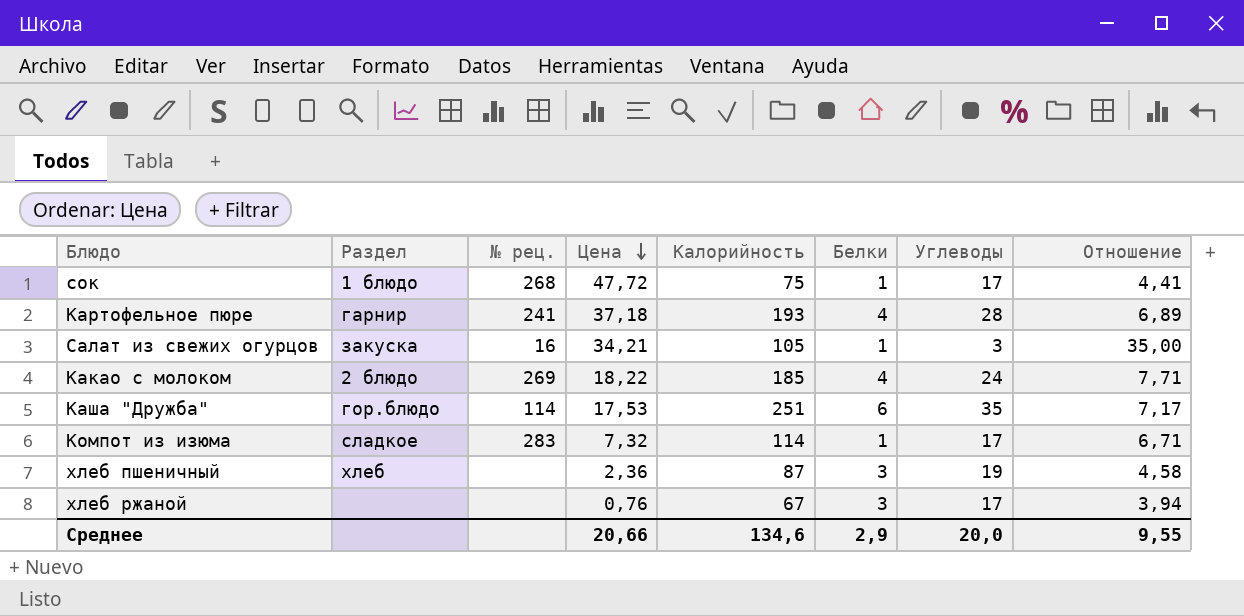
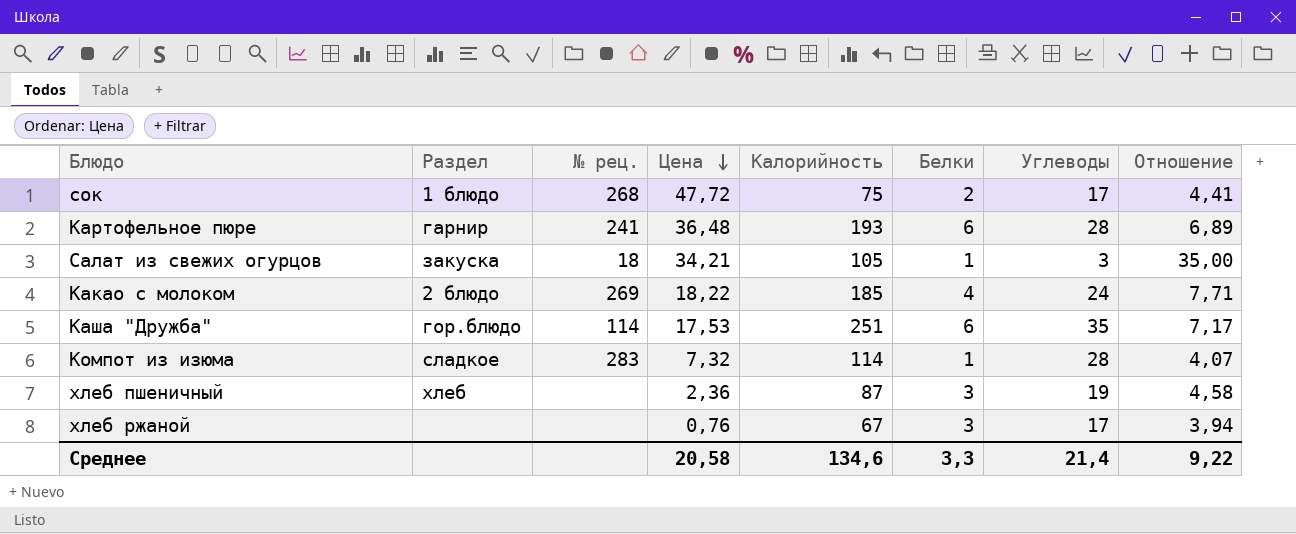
сок | Белки: 1 -> 2
Картофельное пюре | Цена: 37,18 -> 36,48
Картофельное пюре | Белки: 4 -> 6
Салат из свежих огурцов | № рец.: 16 -> 18
Компот из изюма | Углеводы: 17 -> 28
Компот из изюма | Отношение: 6,71 -> 4,07
Среднее | Цена: 20,66 -> 20,58
Среднее | Белки: 2,9 -> 3,3
Среднее | Углеводы: 20,0 -> 21,4
Среднее | Отношение: 9,55 -> 9,22

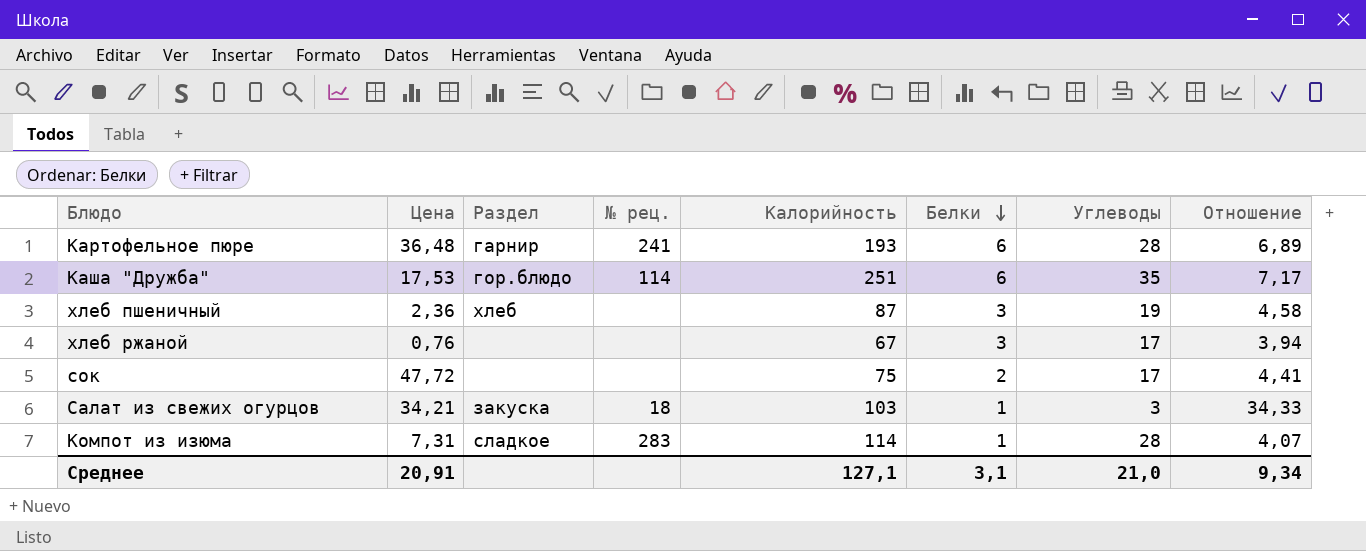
row order: Цена descending -> Белки descending
column Цена | position: 4 -> 2
row Какао с молоком: 2 блюдо | 269 | 18,22 | 185 | 4 | 24 | 7,71 -> none
сок | Раздел: 1 блюдо -> none
сок | № рец.: 268 -> none
Салат из свежих огурцов | Калорийность: 105 -> 103
Салат из свежих огурцов | Отношение: 35,00 -> 34,33
Компот из изюма | Цена: 7,32 -> 7,31
Среднее | Цена: 20,58 -> 20,91
Среднее | Калорийность: 134,6 -> 127,1
Среднее | Белки: 3,3 -> 3,1
Среднее | Углеводы: 21,4 -> 21,0
Среднее | Отношение: 9,22 -> 9,34

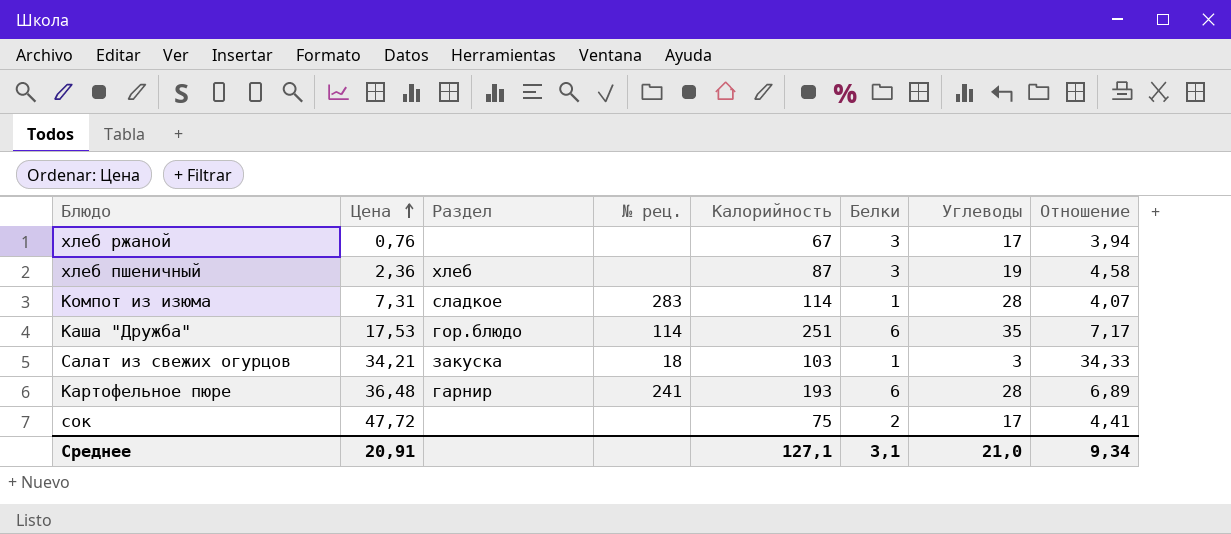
row order: Белки descending -> Цена ascending

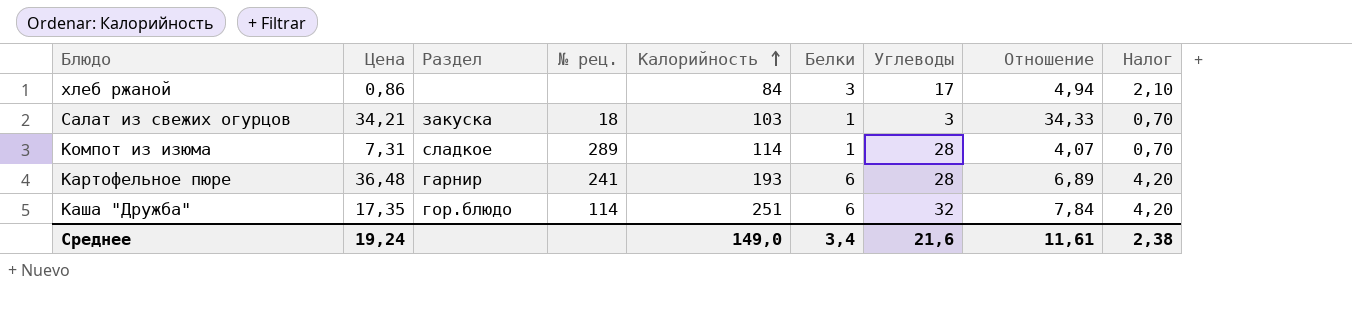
row order: Цена ascending -> Калорийность ascending
column Налог | formula: none -> [Белки] * 0,7
row хлеб пшеничный: 2,36 | хлеб | none | 87 | 3 | 19 | 4,58 -> none
row сок: 47,72 | none | none | 75 | 2 | 17 | 4,41 -> none
хлеб ржаной | Цена: 0,76 -> 0,86
хлеб ржаной | Калорийность: 67 -> 84
хлеб ржаной | Отношение: 3,94 -> 4,94
Компот из изюма | № рец.: 283 -> 289
Каша "Дружба" | Цена: 17,53 -> 17,35
Каша "Дружба" | Углеводы: 35 -> 32
Каша "Дружба" | Отношение: 7,17 -> 7,84
Среднее | Цена: 20,91 -> 19,24
Среднее | Калорийность: 127,1 -> 149,0
Среднее | Белки: 3,1 -> 3,4
Среднее | Углеводы: 21,0 -> 21,6
Среднее | Отношение: 9,34 -> 11,61

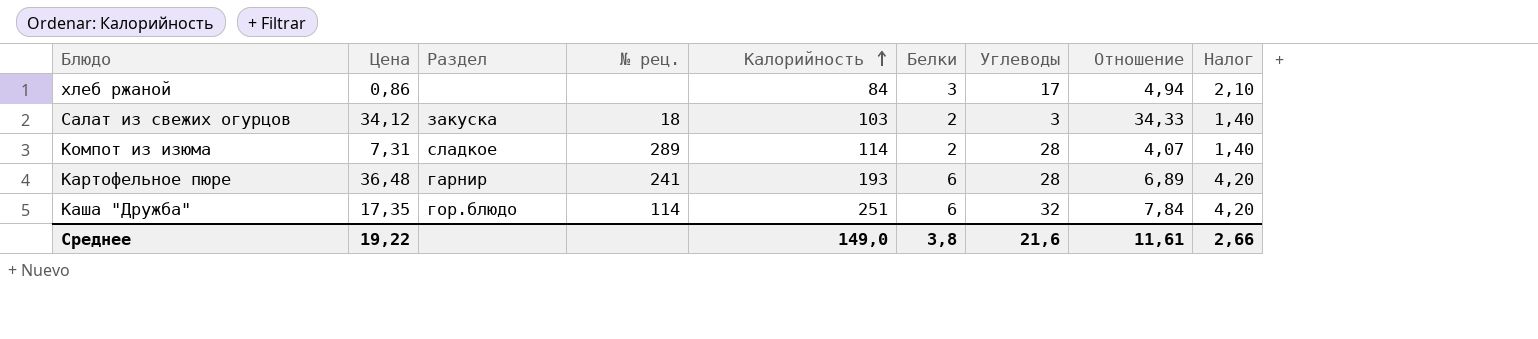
Салат из свежих огурцов | Цена: 34,21 -> 34,12
Салат из свежих огурцов | Белки: 1 -> 2
Салат из свежих огурцов | Налог: 0,70 -> 1,40
Компот из изюма | Белки: 1 -> 2
Компот из изюма | Налог: 0,70 -> 1,40
Среднее | Цена: 19,24 -> 19,22
Среднее | Белки: 3,4 -> 3,8
Среднее | Налог: 2,38 -> 2,66

